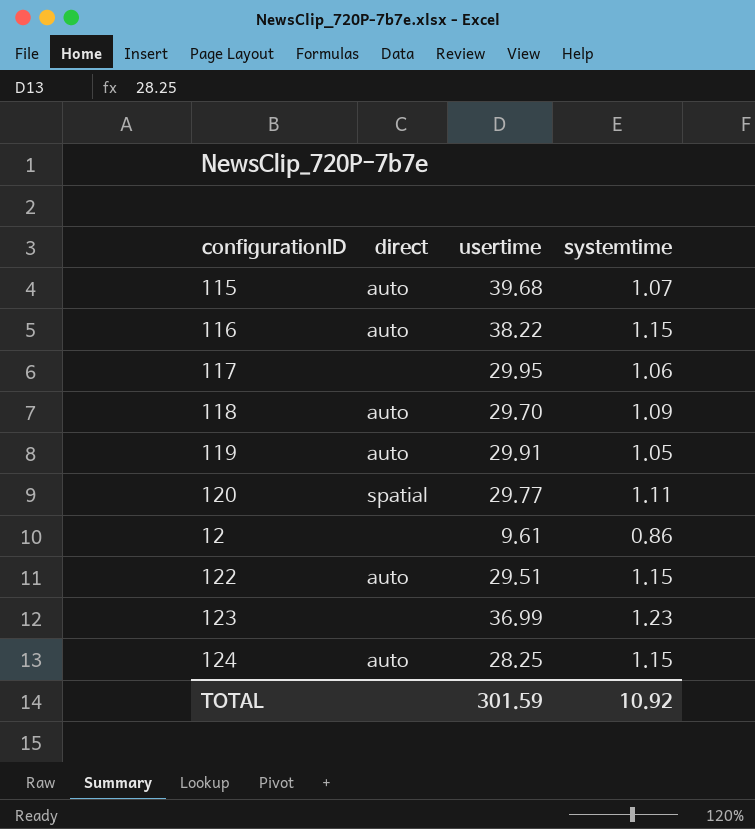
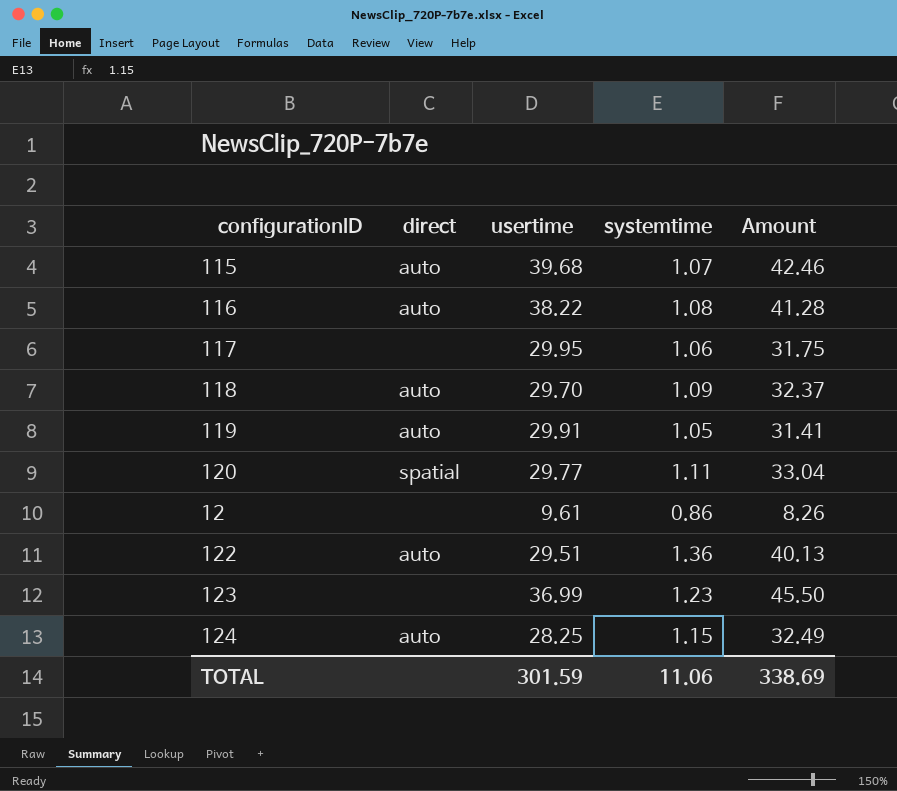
column Amount | formula: none -> [usertime] * [systemtime]
116 | systemtime: 1.15 -> 1.08
122 | systemtime: 1.15 -> 1.36
TOTAL | systemtime: 10.92 -> 11.06

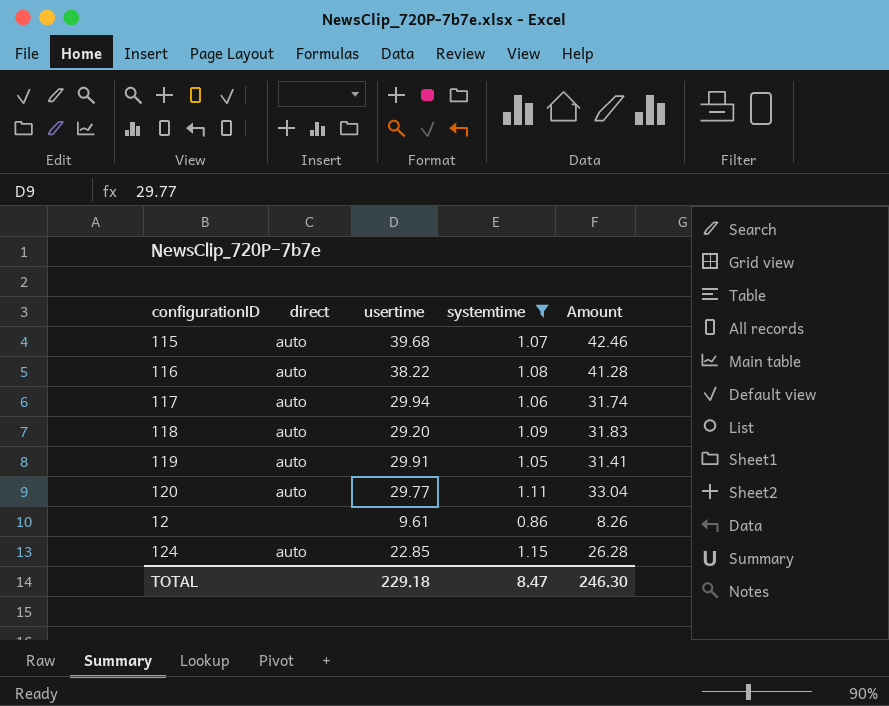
filter: none -> systemtime <= 1.15
117 | direct: none -> auto
117 | usertime: 29.95 -> 29.94
117 | Amount: 31.75 -> 31.74
118 | usertime: 29.70 -> 29.20
118 | Amount: 32.37 -> 31.83
120 | direct: spatial -> auto
124 | usertime: 28.25 -> 22.85
124 | Amount: 32.49 -> 26.28
TOTAL | usertime: 301.59 -> 229.18
TOTAL | systemtime: 11.06 -> 8.47
TOTAL | Amount: 338.69 -> 246.30

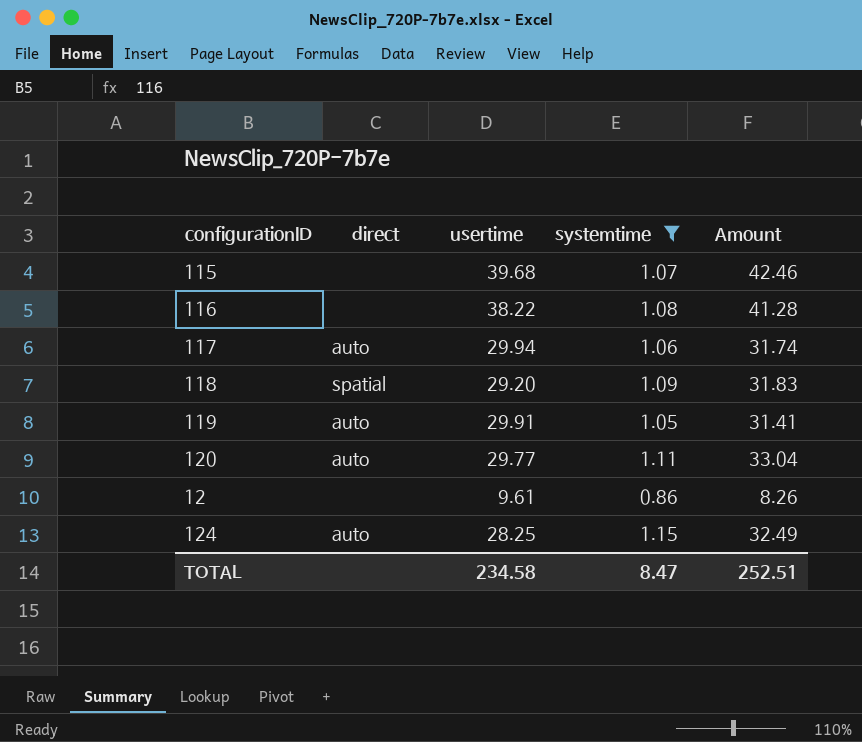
115 | direct: auto -> none
116 | direct: auto -> none
118 | direct: auto -> spatial
124 | usertime: 22.85 -> 28.25
124 | Amount: 26.28 -> 32.49
TOTAL | usertime: 229.18 -> 234.58
TOTAL | Amount: 246.30 -> 252.51

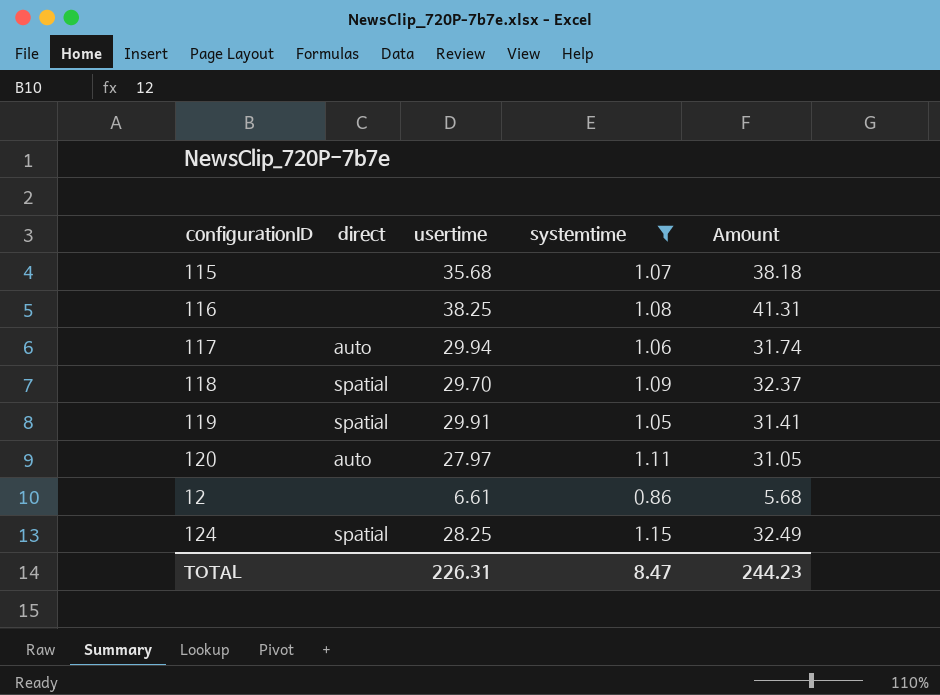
115 | usertime: 39.68 -> 35.68
115 | Amount: 42.46 -> 38.18
116 | usertime: 38.22 -> 38.25
116 | Amount: 41.28 -> 41.31
118 | usertime: 29.20 -> 29.70
118 | Amount: 31.83 -> 32.37
119 | direct: auto -> spatial
120 | usertime: 29.77 -> 27.97
120 | Amount: 33.04 -> 31.05
12 | usertime: 9.61 -> 6.61
12 | Amount: 8.26 -> 5.68
124 | direct: auto -> spatial
TOTAL | usertime: 234.58 -> 226.31
TOTAL | Amount: 252.51 -> 244.23

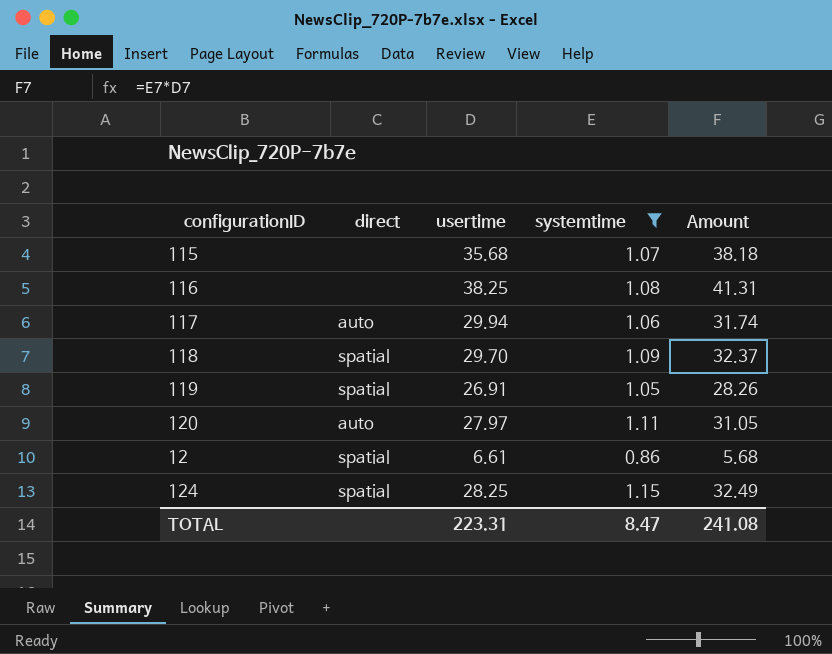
119 | usertime: 29.91 -> 26.91
119 | Amount: 31.41 -> 28.26
12 | direct: none -> spatial
TOTAL | usertime: 226.31 -> 223.31
TOTAL | Amount: 244.23 -> 241.08

